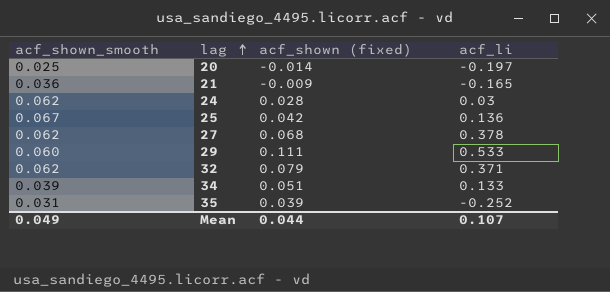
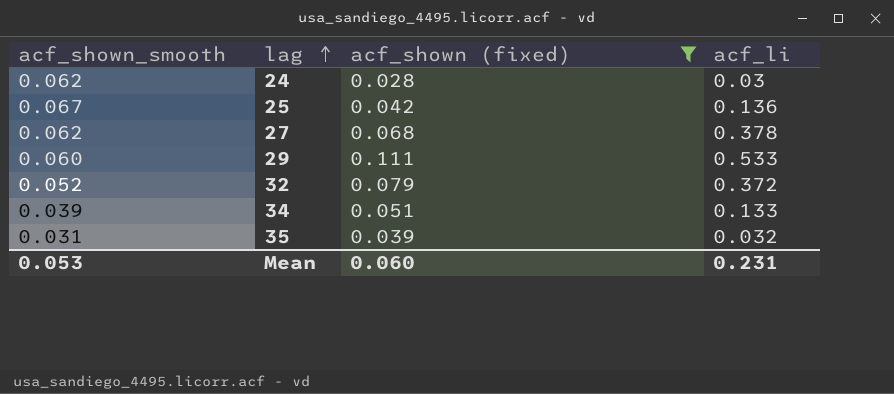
filter: none -> acf_shown (fixed) >= 0.028
32 | acf_shown_smooth: 0.062 -> 0.052
32 | acf_li: 0.371 -> 0.372
35 | acf_li: -0.252 -> 0.032
Mean | acf_shown_smooth: 0.049 -> 0.053
Mean | acf_shown (fixed): 0.044 -> 0.060
Mean | acf_li: 0.107 -> 0.231

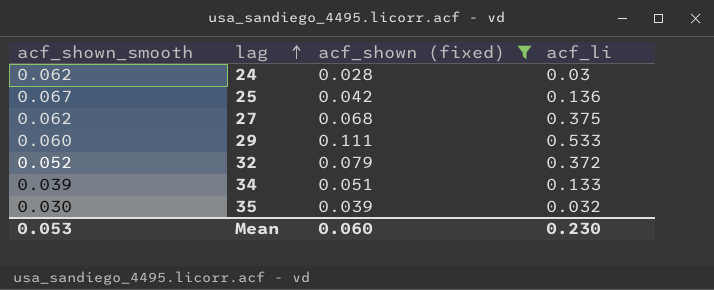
27 | acf_li: 0.378 -> 0.375
35 | acf_shown_smooth: 0.031 -> 0.030
Mean | acf_li: 0.231 -> 0.230

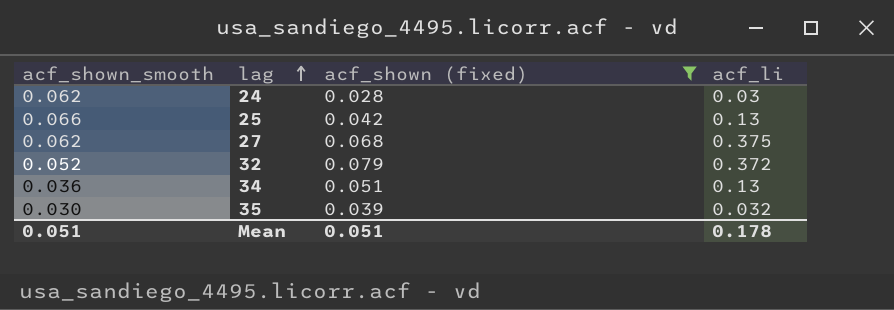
row 29: 0.060 | 0.111 | 0.533 -> none
25 | acf_shown_smooth: 0.067 -> 0.066
25 | acf_li: 0.136 -> 0.13
34 | acf_shown_smooth: 0.039 -> 0.036
34 | acf_li: 0.133 -> 0.13
Mean | acf_shown_smooth: 0.053 -> 0.051
Mean | acf_shown (fixed): 0.060 -> 0.051
Mean | acf_li: 0.230 -> 0.178

